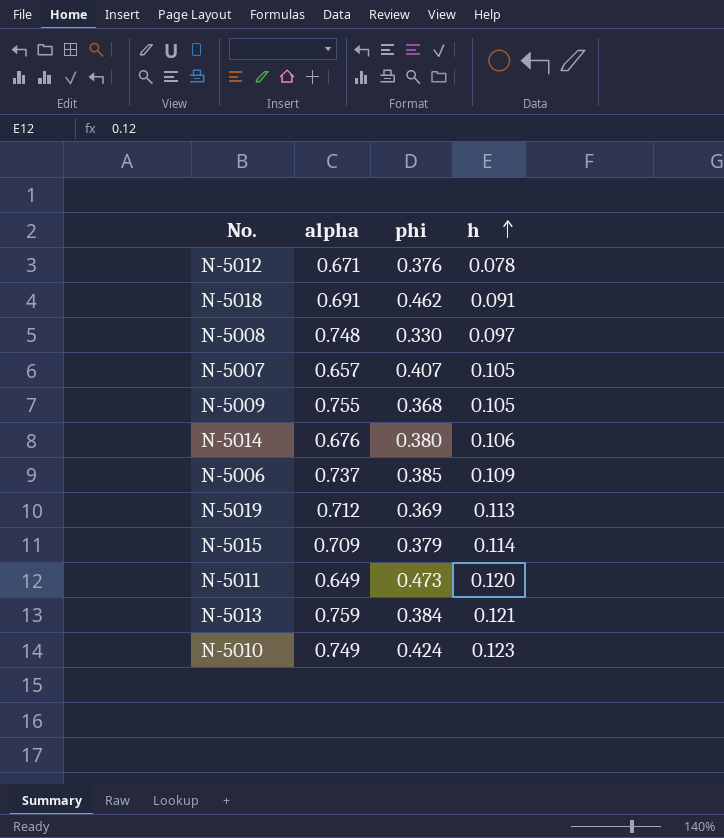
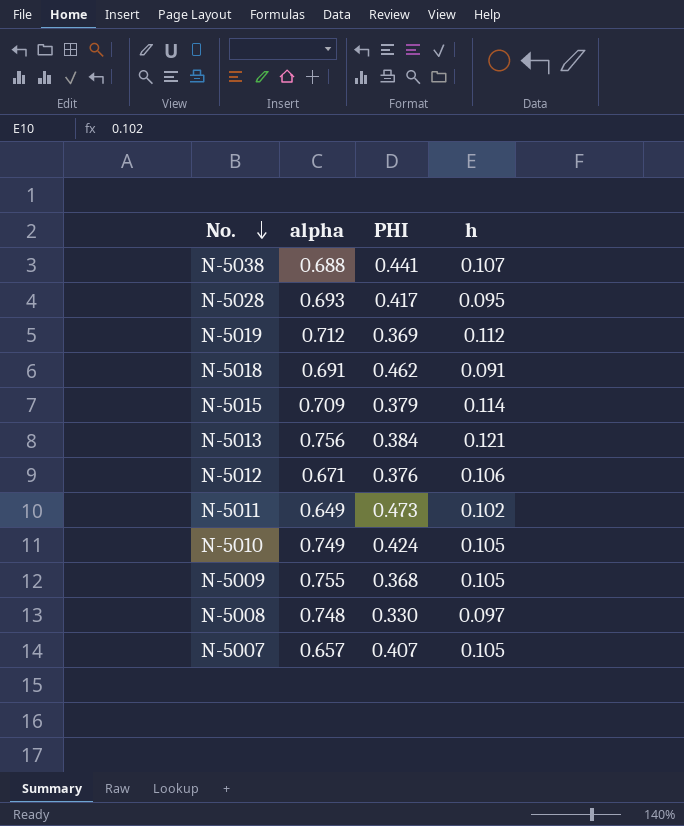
row order: h ascending -> No. descending
column name: phi -> PHI
row N-5014: 0.676 | 0.380 | 0.106 -> none
row N-5006: 0.737 | 0.385 | 0.109 -> none
row N-5038: none -> 0.688 | 0.441 | 0.107
row N-5028: none -> 0.693 | 0.417 | 0.095
N-5019 | h: 0.113 -> 0.112
N-5013 | alpha: 0.759 -> 0.756
N-5012 | h: 0.078 -> 0.106
N-5011 | h: 0.120 -> 0.102
N-5010 | h: 0.123 -> 0.105

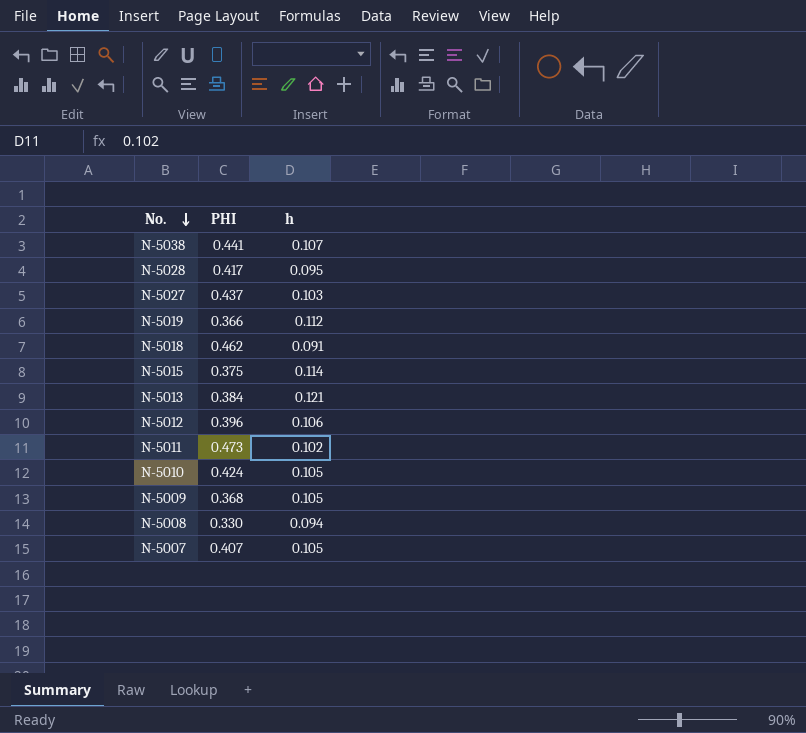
column alpha | position: 2 -> none
row N-5027: none -> 0.437 | 0.103
N-5019 | PHI: 0.369 -> 0.366
N-5015 | PHI: 0.379 -> 0.375
N-5012 | PHI: 0.376 -> 0.396
N-5008 | h: 0.097 -> 0.094

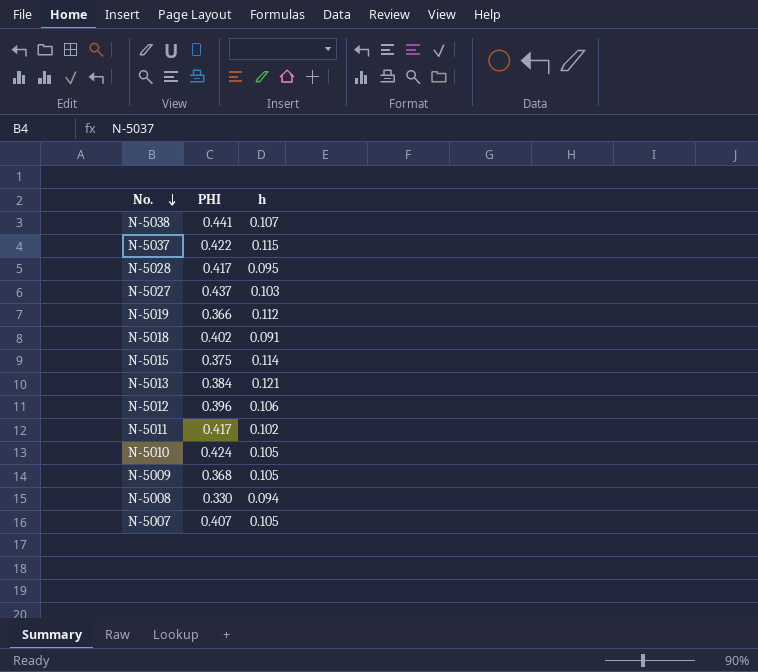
row N-5037: none -> 0.422 | 0.115
N-5018 | PHI: 0.462 -> 0.402
N-5011 | PHI: 0.473 -> 0.417

